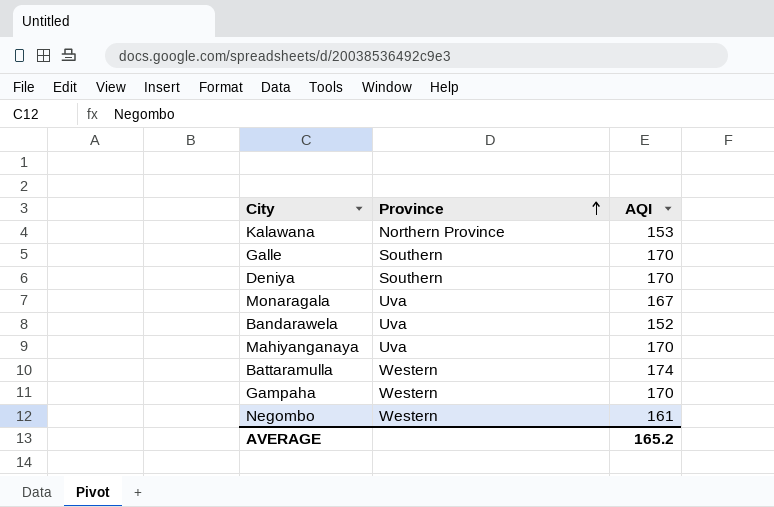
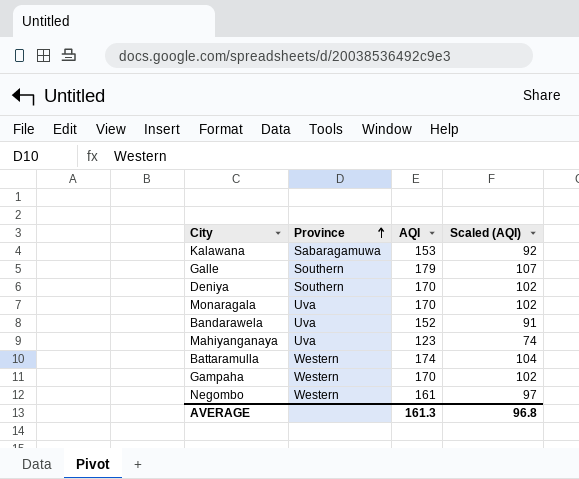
column Scaled (AQI) | formula: none -> [AQI] * 0.6
Kalawana | Province: Northern Province -> Sabaragamuwa
Galle | AQI: 170 -> 179
Monaragala | AQI: 167 -> 170
Mahiyanganaya | AQI: 170 -> 123
AVERAGE | AQI: 165.2 -> 161.3

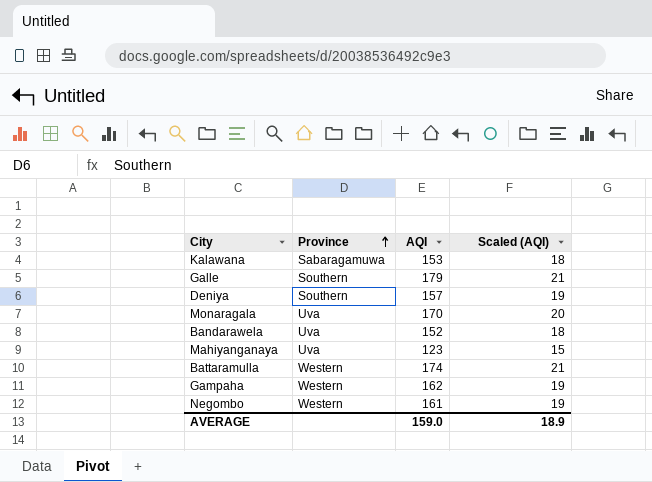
column Scaled (AQI) | formula: [AQI] * 0.6 -> [AQI] * 0.12
Deniya | AQI: 170 -> 157
Gampaha | AQI: 170 -> 162
AVERAGE | AQI: 161.3 -> 159.0
AVERAGE | Scaled (AQI): 96.8 -> 18.9

